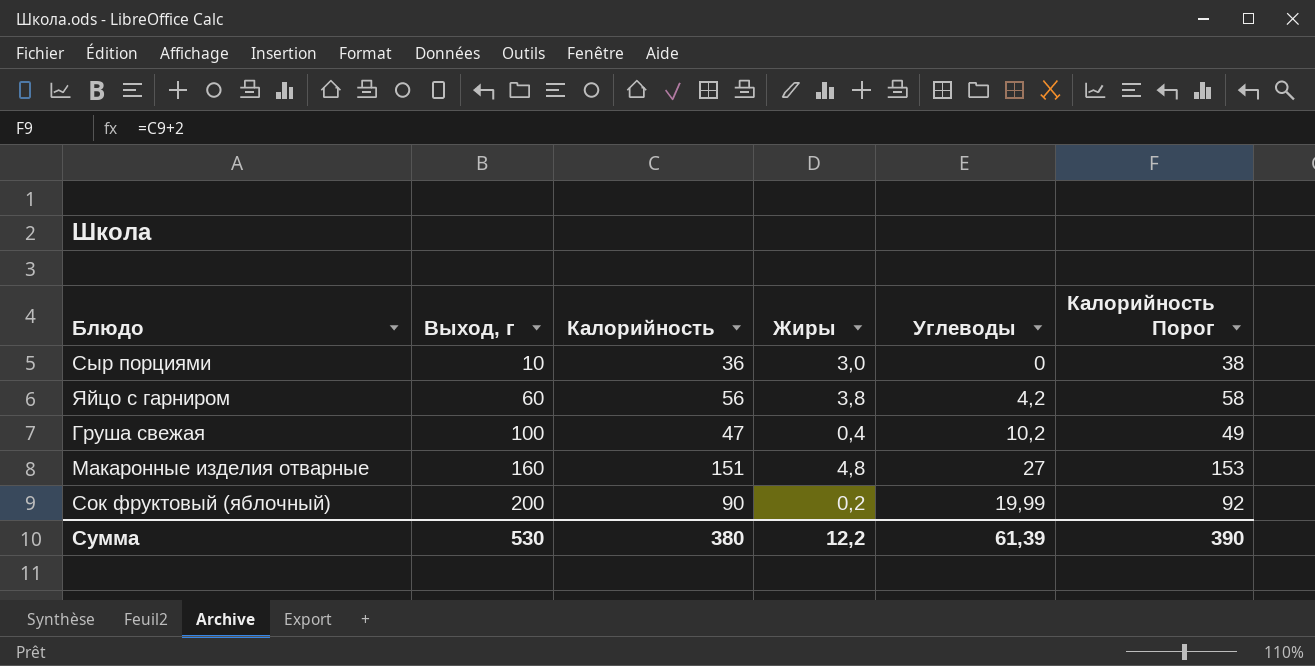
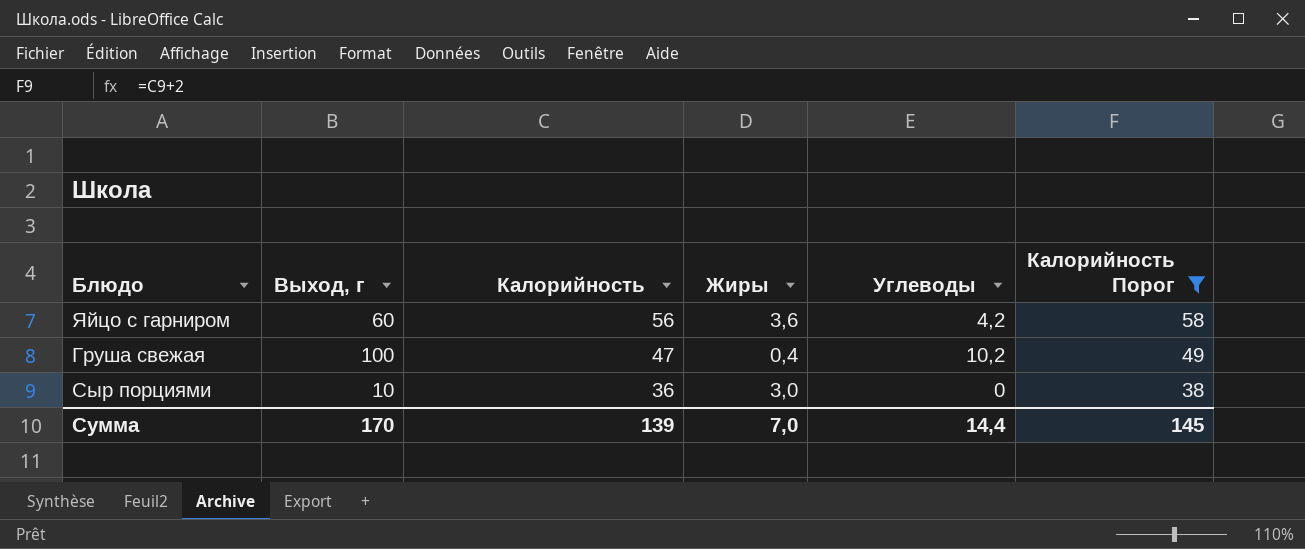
filter: none -> Калорийность Порог <= 58
row order: Выход, г ascending -> Калорийность descending
Яйцо с гарниром | Жиры: 3,8 -> 3,6
Сумма | Выход, г: 530 -> 170
Сумма | Калорийность: 380 -> 139
Сумма | Жиры: 12,2 -> 7,0
Сумма | Углеводы: 61,39 -> 14,4
Сумма | Калорийность Порог: 390 -> 145

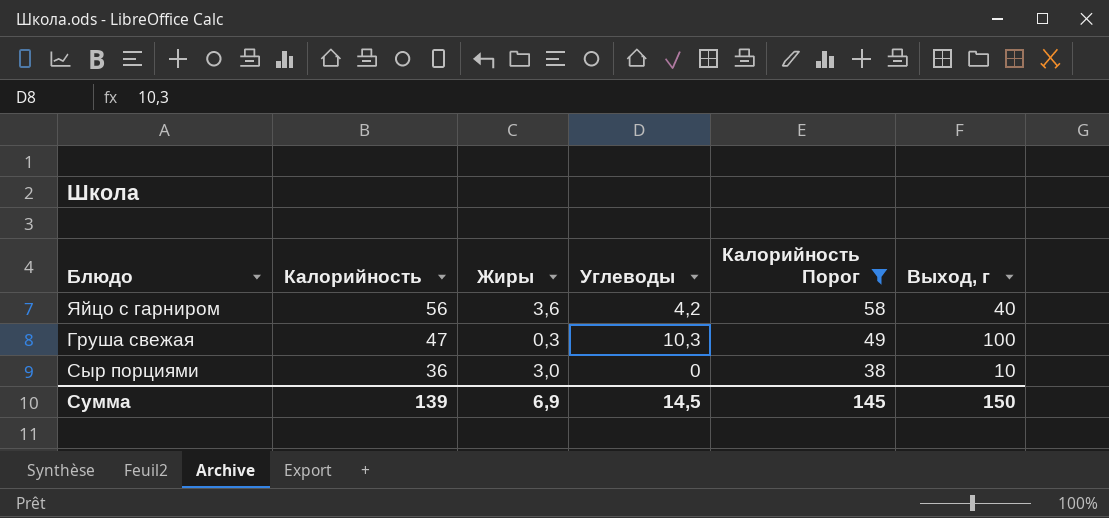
column Выход, г | position: 2 -> 6
Яйцо с гарниром | Выход, г: 60 -> 40
Груша свежая | Жиры: 0,4 -> 0,3
Груша свежая | Углеводы: 10,2 -> 10,3
Сумма | Жиры: 7,0 -> 6,9
Сумма | Углеводы: 14,4 -> 14,5
Сумма | Выход, г: 170 -> 150

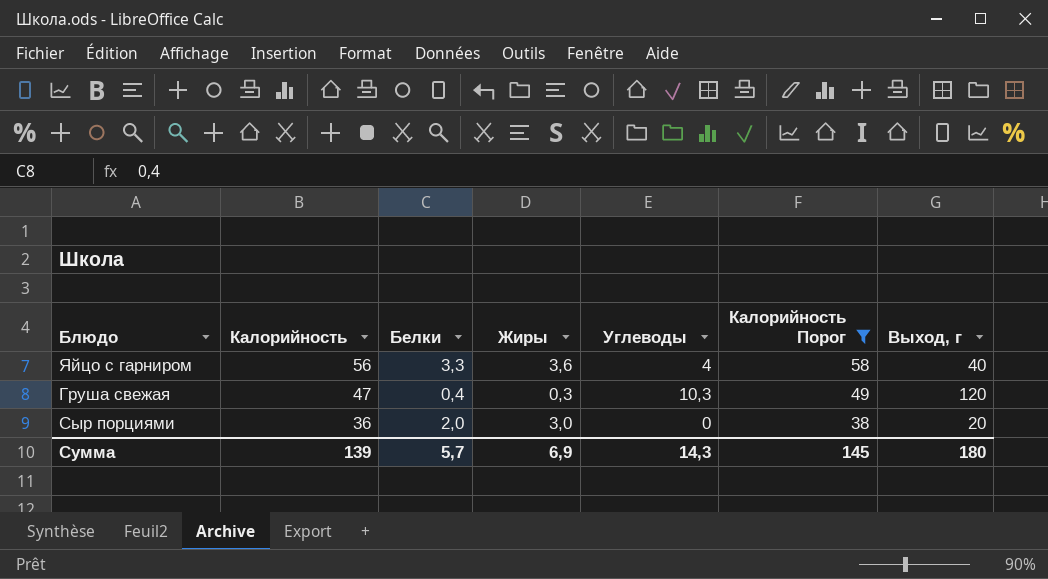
column Белки | position: none -> 3
Яйцо с гарниром | Углеводы: 4,2 -> 4
Груша свежая | Выход, г: 100 -> 120
Сыр порциями | Выход, г: 10 -> 20
Сумма | Углеводы: 14,5 -> 14,3
Сумма | Выход, г: 150 -> 180

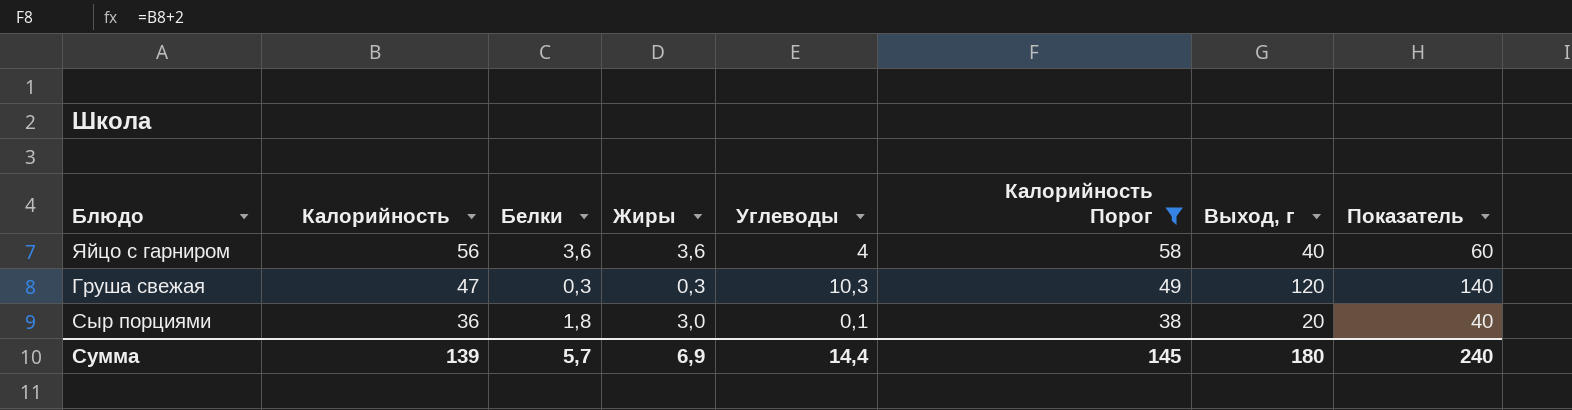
column Показатель | formula: none -> [Выход, г] + 20
Яйцо с гарниром | Белки: 3,3 -> 3,6
Груша свежая | Белки: 0,4 -> 0,3
Сыр порциями | Белки: 2,0 -> 1,8
Сыр порциями | Углеводы: 0 -> 0,1
Сумма | Углеводы: 14,3 -> 14,4

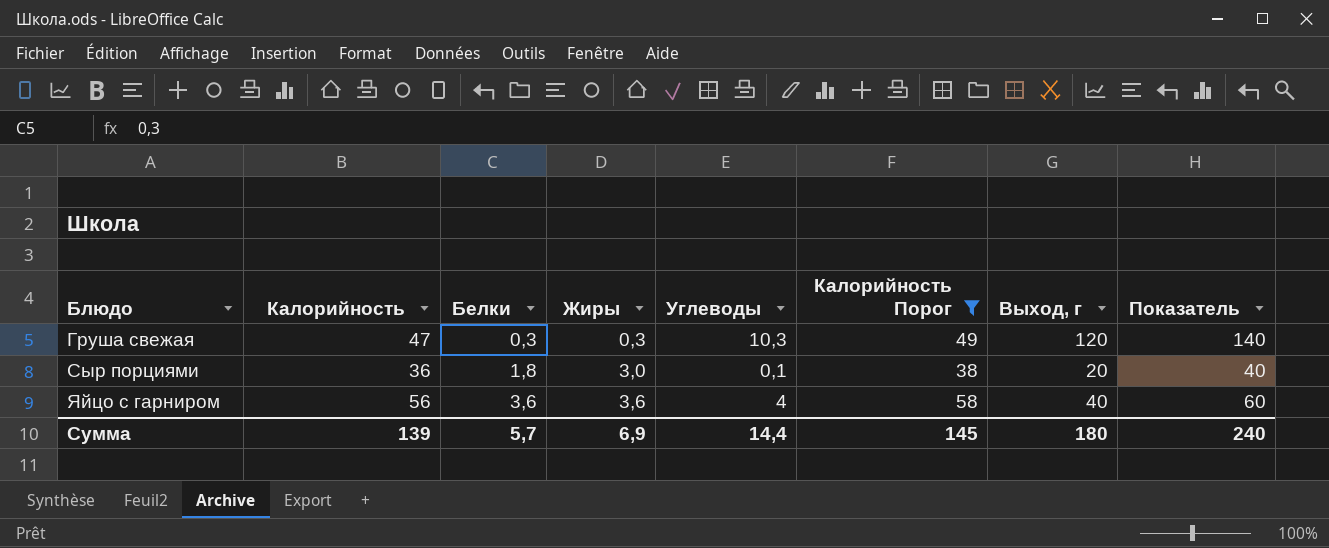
row order: Калорийность descending -> Блюдо ascending

